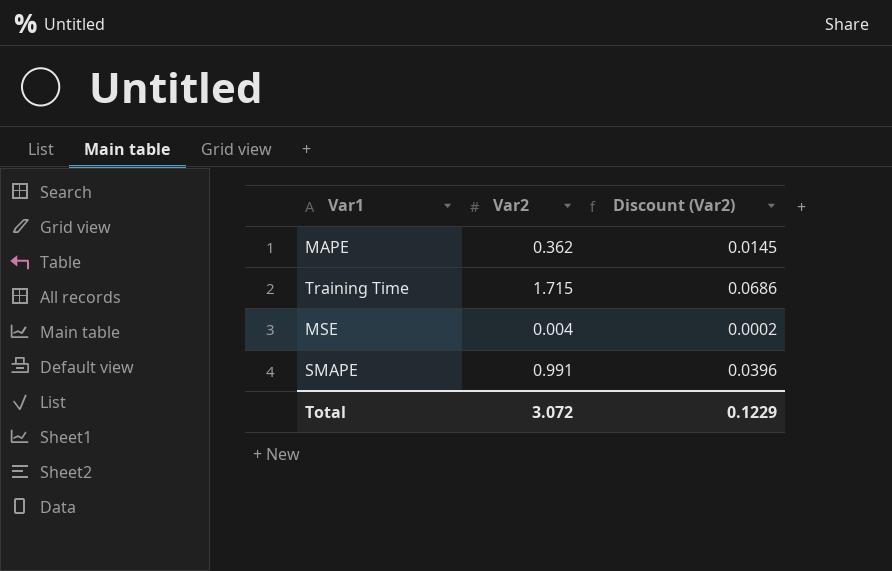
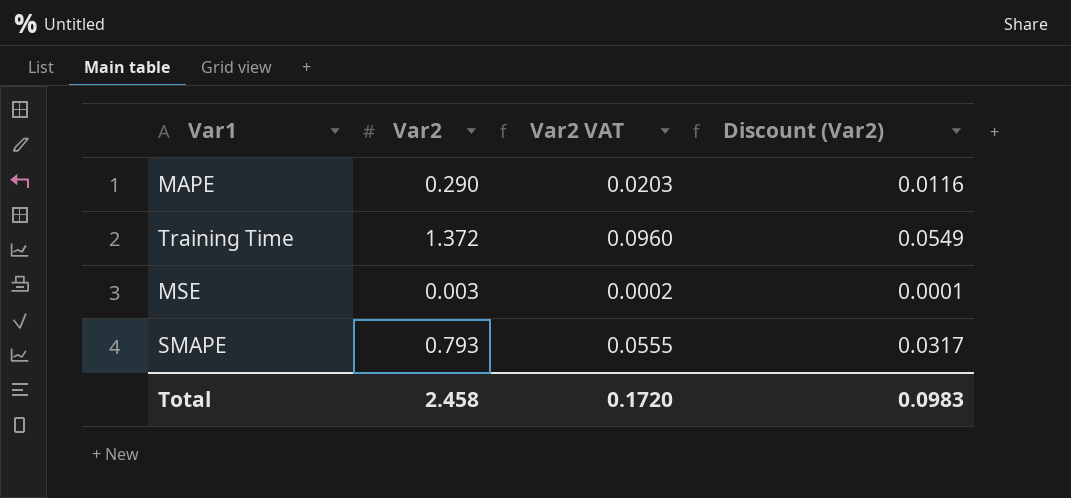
column Var2 VAT | formula: none -> [Var2] * 0.07
MAPE | Var2: 0.362 -> 0.290
MAPE | Discount (Var2): 0.0145 -> 0.0116
Training Time | Var2: 1.715 -> 1.372
Training Time | Discount (Var2): 0.0686 -> 0.0549
MSE | Var2: 0.004 -> 0.003
MSE | Discount (Var2): 0.0002 -> 0.0001
SMAPE | Var2: 0.991 -> 0.793
SMAPE | Discount (Var2): 0.0396 -> 0.0317
Total | Var2: 3.072 -> 2.458
Total | Discount (Var2): 0.1229 -> 0.0983

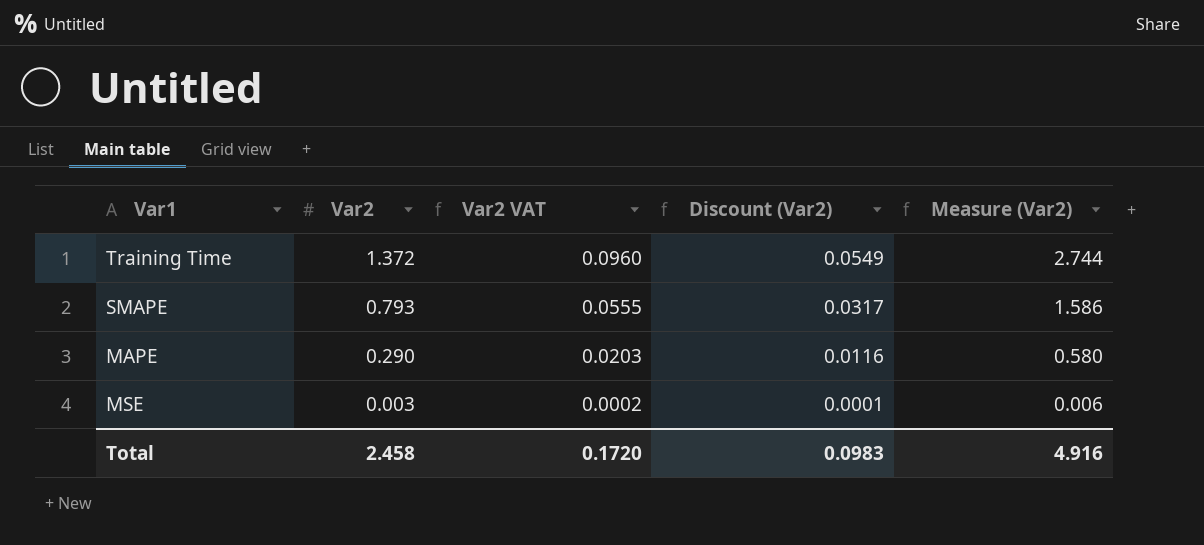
row order: none -> Var2 descending
column Measure (Var2) | formula: none -> [Var2] * 2

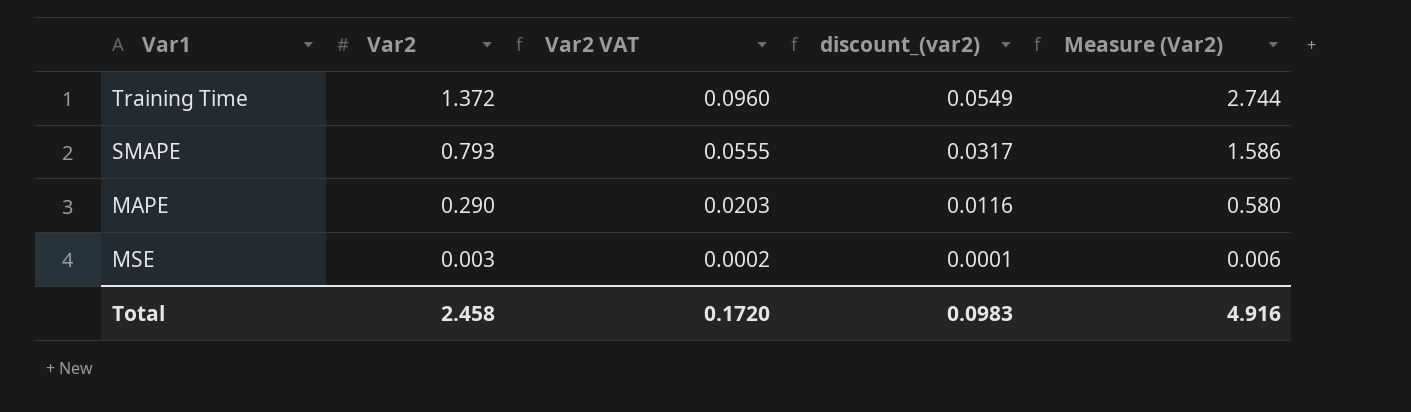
column name: Discount (Var2) -> discount_(var2)

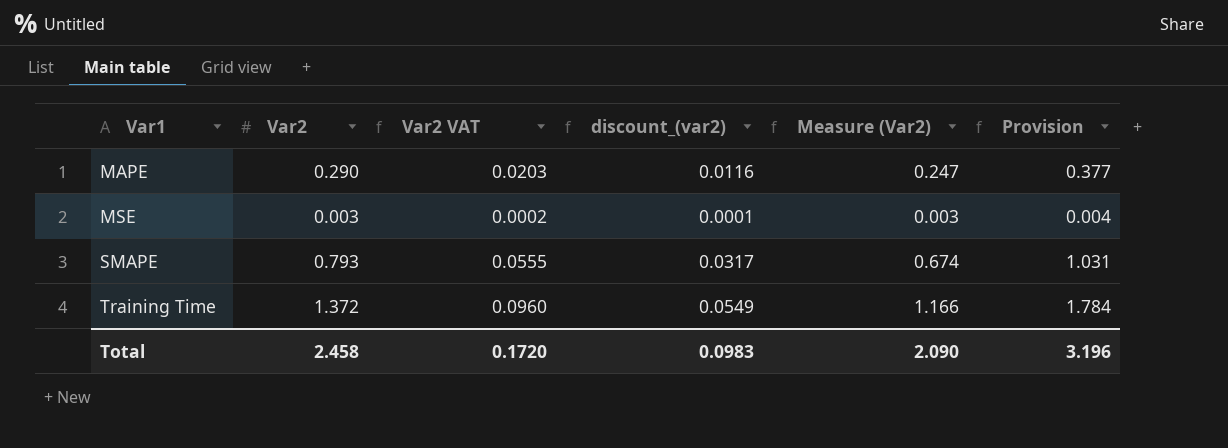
row order: Var2 descending -> Var1 ascending
column Measure (Var2) | formula: [Var2] * 2 -> [Var2] * 0.85
column Provision | formula: none -> [Var2] * 1.3
Total | Measure (Var2): 4.916 -> 2.090

